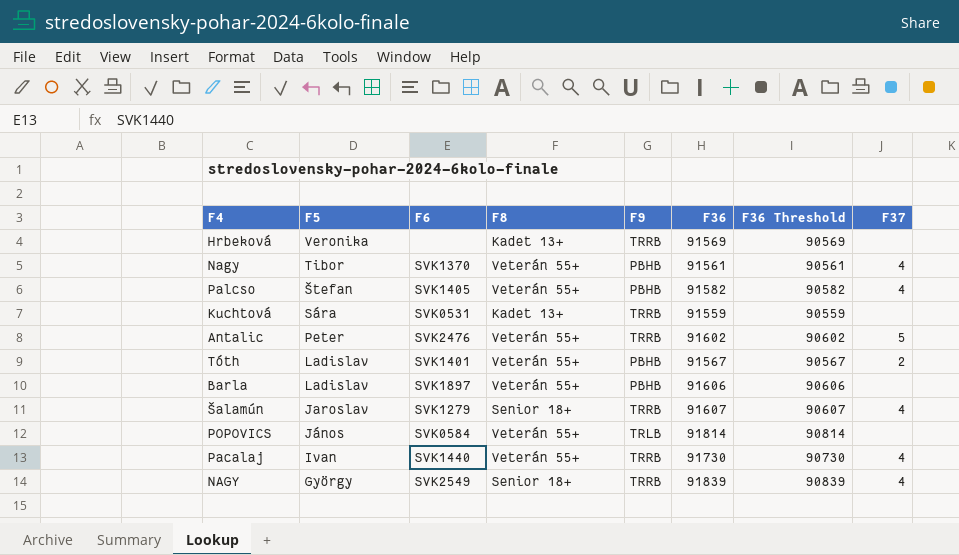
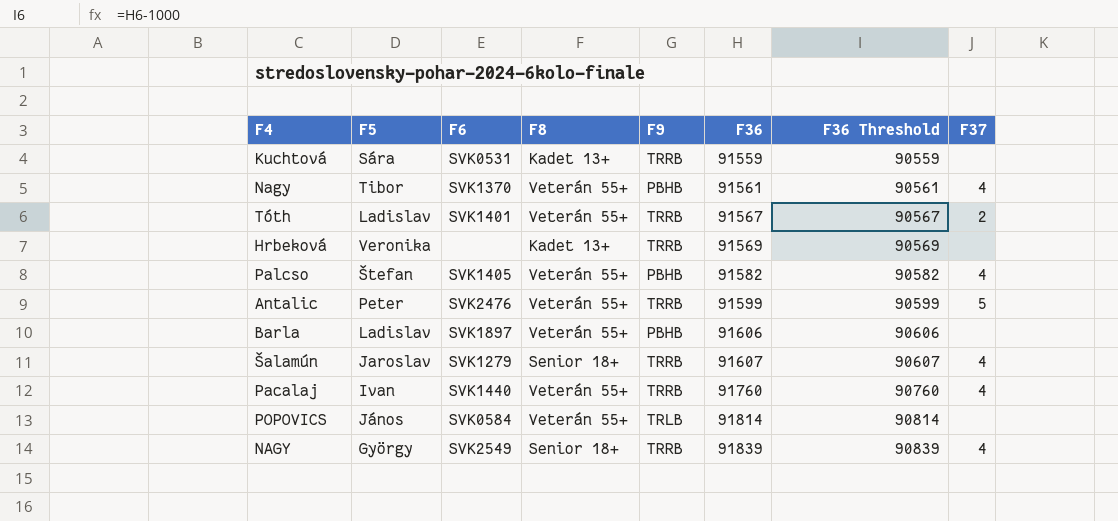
row order: F5 descending -> F36 ascending
Tóth | F9: PBHB -> TRRB
Antalic | F36: 91602 -> 91599
Antalic | F36 Threshold: 90602 -> 90599
Pacalaj | F36: 91730 -> 91760
Pacalaj | F36 Threshold: 90730 -> 90760

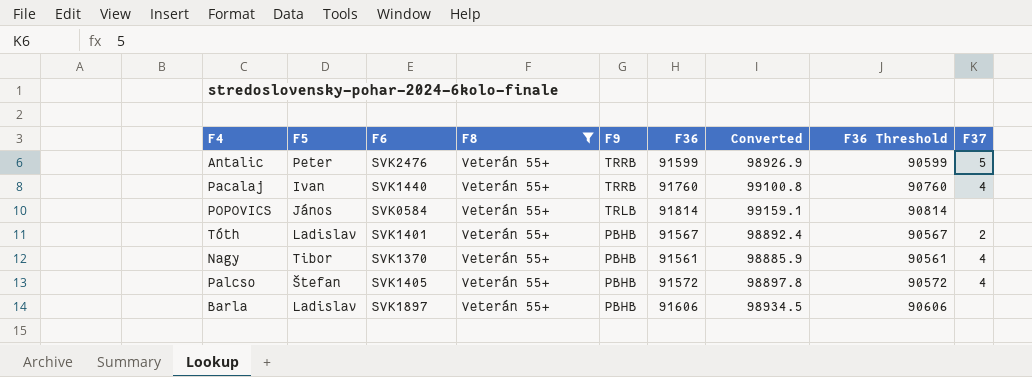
filter: none -> F8 = Veterán 55+
row order: F36 ascending -> F9 descending
column Converted | formula: none -> [F36] * 1.08
Tóth | F9: TRRB -> PBHB
Palcso | F36: 91582 -> 91572
Palcso | F36 Threshold: 90582 -> 90572

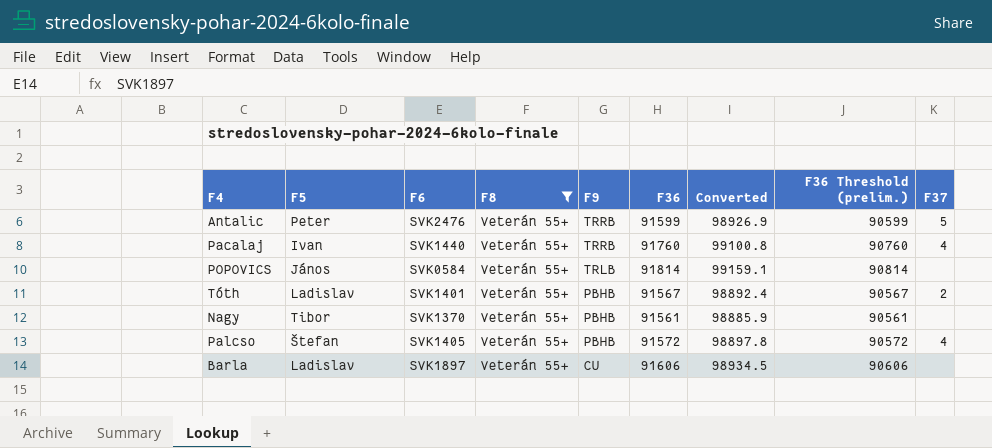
column name: F36 Threshold -> F36 Threshold (prelim.)
Nagy | F37: 4 -> none
Barla | F9: PBHB -> CU

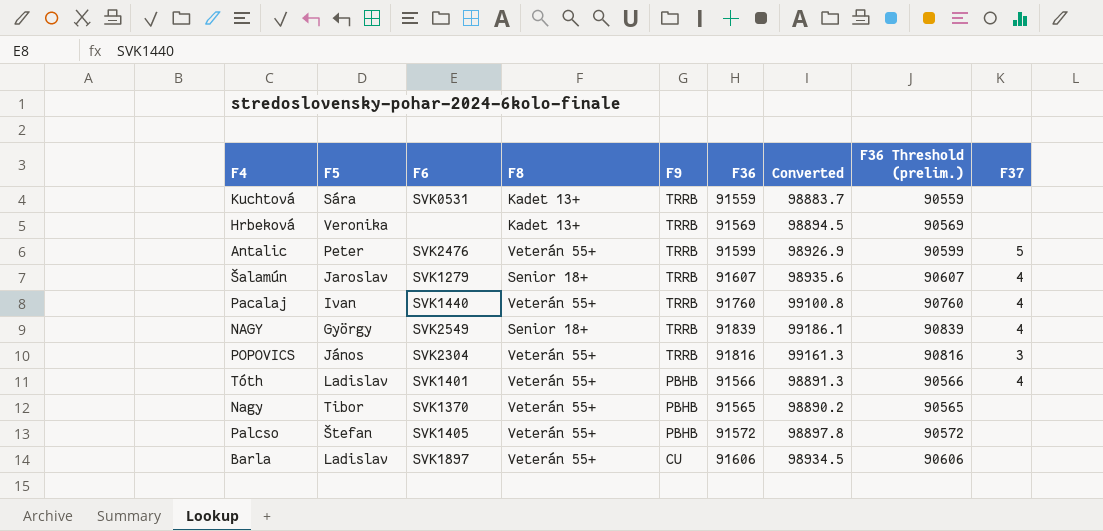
filter: F8 = Veterán 55+ -> none
POPOVICS | F6: SVK0584 -> SVK2304
POPOVICS | F9: TRLB -> TRRB
POPOVICS | F36: 91814 -> 91816
POPOVICS | Converted: 99159.1 -> 99161.3
POPOVICS | F36 Threshold (prelim.): 90814 -> 90816
POPOVICS | F37: none -> 3
Tóth | F36: 91567 -> 91566
Tóth | Converted: 98892.4 -> 98891.3
Tóth | F36 Threshold (prelim.): 90567 -> 90566
Tóth | F37: 2 -> 4
Nagy | F36: 91561 -> 91565
Nagy | Converted: 98885.9 -> 98890.2
Nagy | F36 Threshold (prelim.): 90561 -> 90565
Palcso | F37: 4 -> none

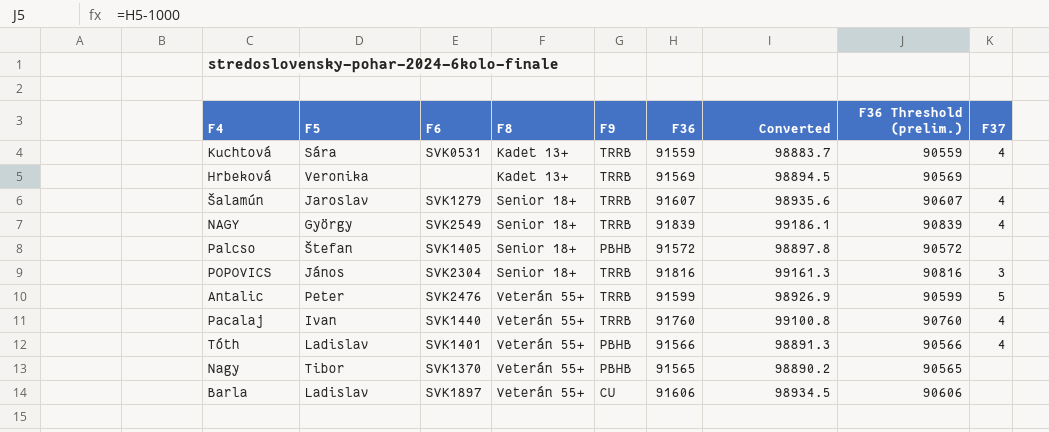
row order: F9 descending -> F8 ascending
Kuchtová | F37: none -> 4
Palcso | F8: Veterán 55+ -> Senior 18+
POPOVICS | F8: Veterán 55+ -> Senior 18+

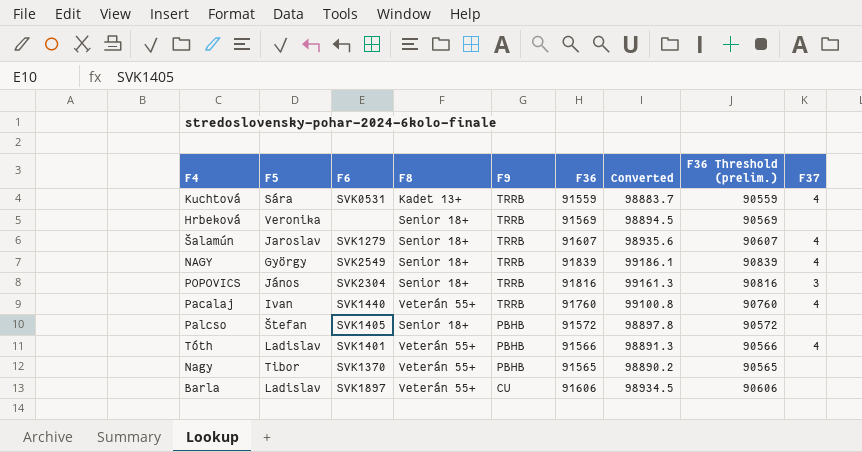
row order: F8 ascending -> F9 descending
row Antalic: Peter | SVK2476 | Veterán 55+ | TRRB | 91599 | 98926.9 | 90599 | 5 -> none
Hrbeková | F8: Kadet 13+ -> Senior 18+

